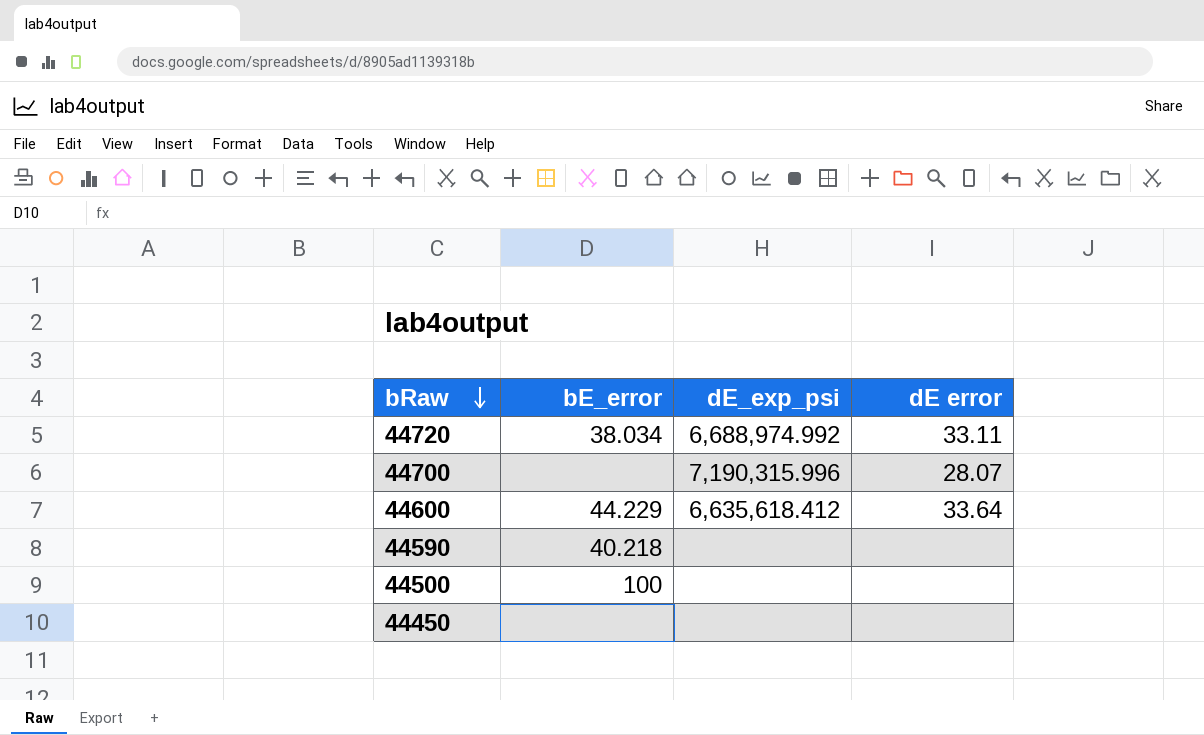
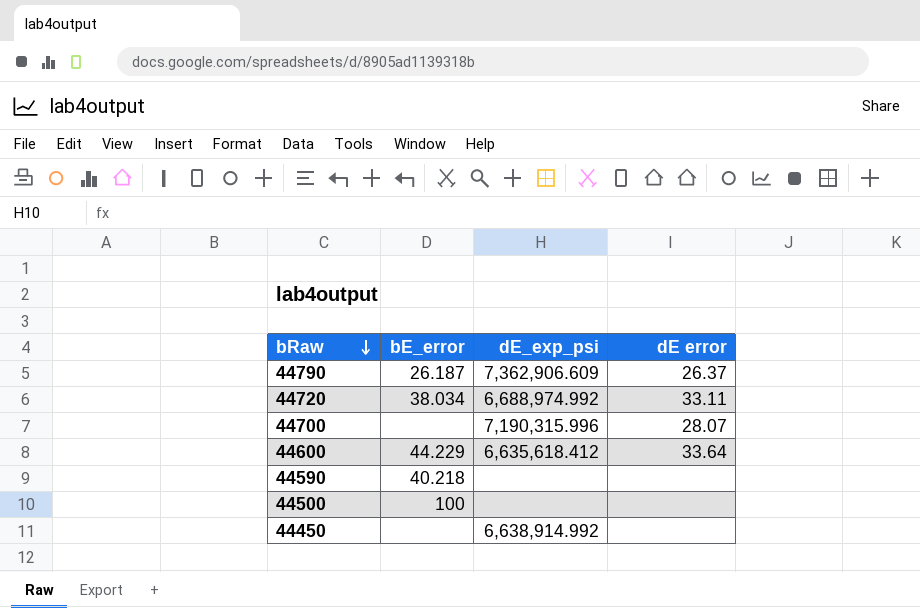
row 44790: none -> 26.187 | 7,362,906.609 | 26.37
44450 | dE_exp_psi: none -> 6,638,914.992

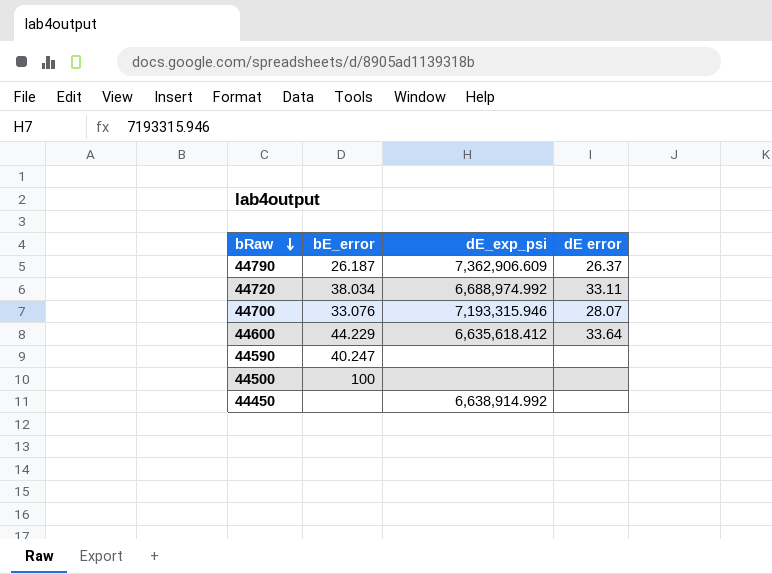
44700 | bE_error: none -> 33.076
44700 | dE_exp_psi: 7,190,315.996 -> 7,193,315.946
44590 | bE_error: 40.218 -> 40.247

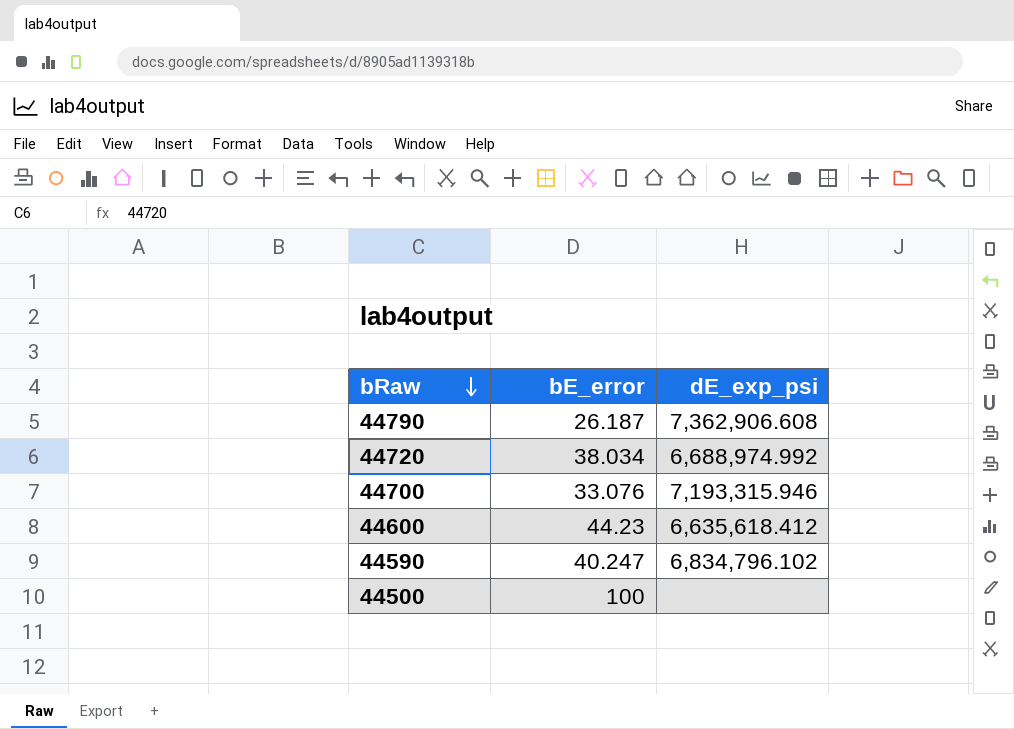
column dE error | position: 4 -> none
row 44450: none | 6,638,914.992 | none -> none
44790 | dE_exp_psi: 7,362,906.609 -> 7,362,906.608
44600 | bE_error: 44.229 -> 44.23
44590 | dE_exp_psi: none -> 6,834,796.102

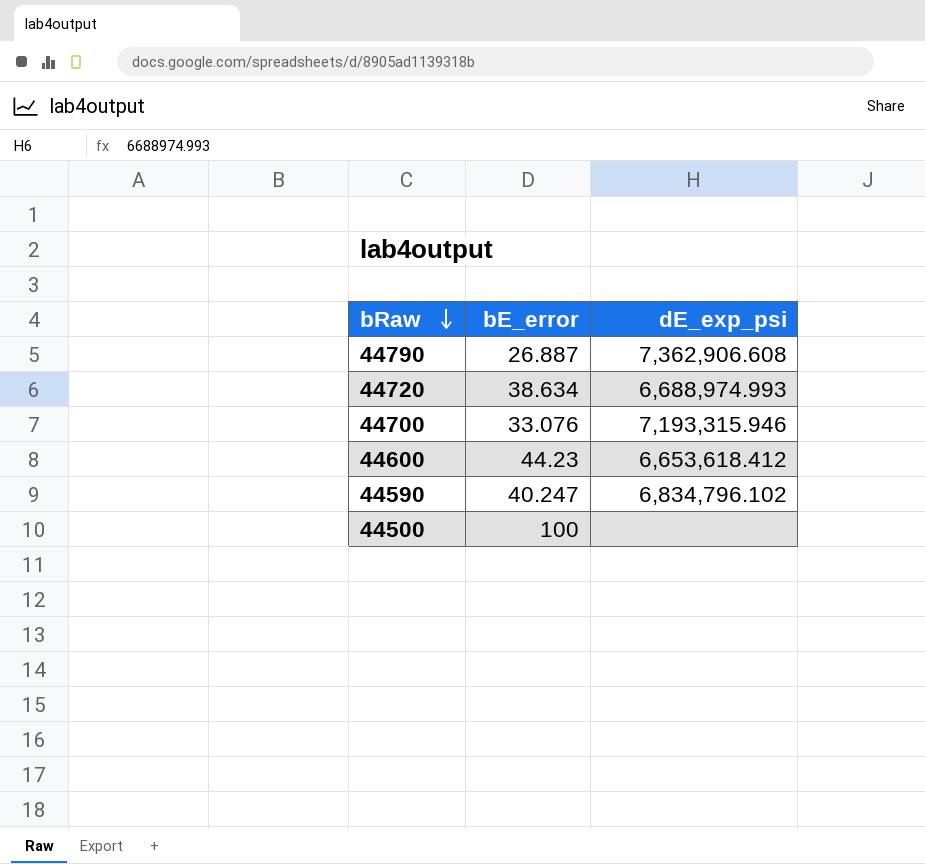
44790 | bE_error: 26.187 -> 26.887
44720 | bE_error: 38.034 -> 38.634
44720 | dE_exp_psi: 6,688,974.992 -> 6,688,974.993
44600 | dE_exp_psi: 6,635,618.412 -> 6,653,618.412

